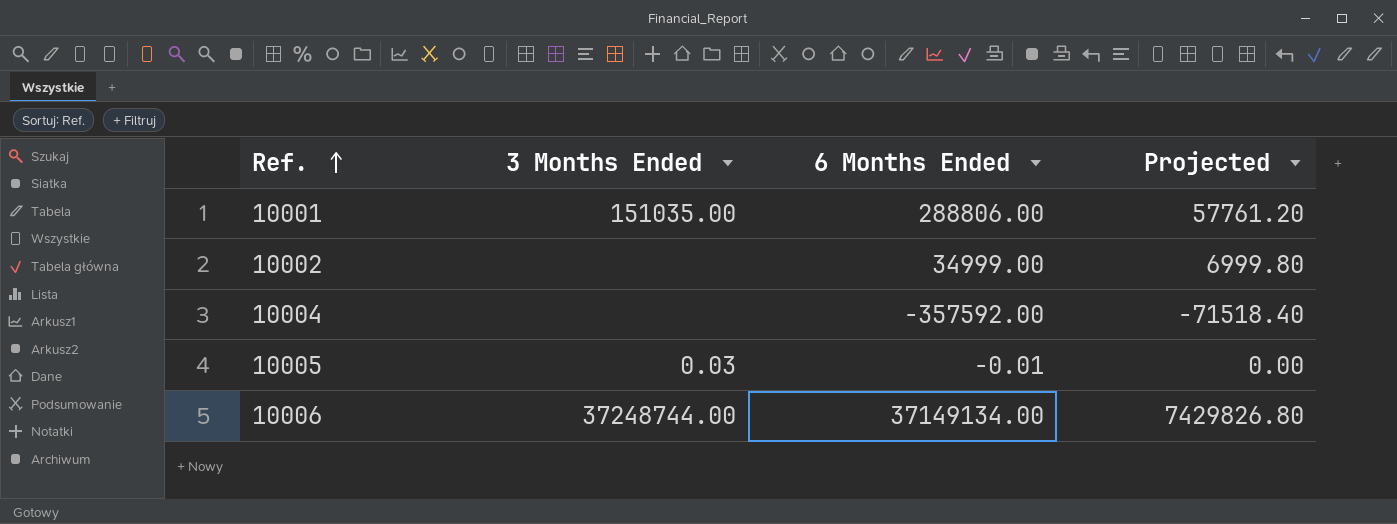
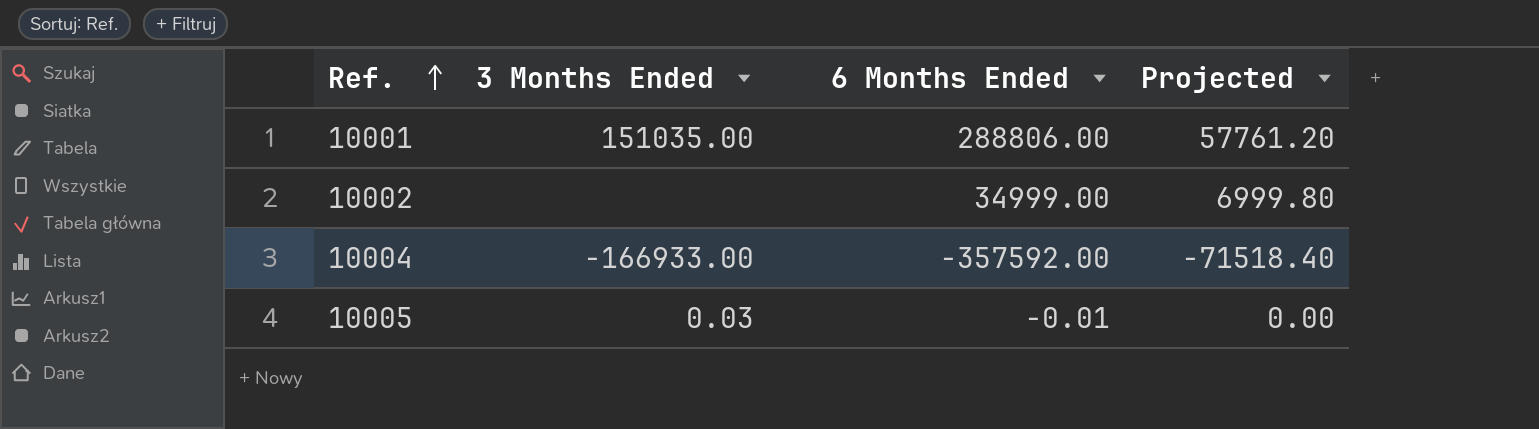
row 10006: 37248744.00 | 37149134.00 | 7429826.80 -> none
10004 | 3 Months Ended: none -> -166933.00

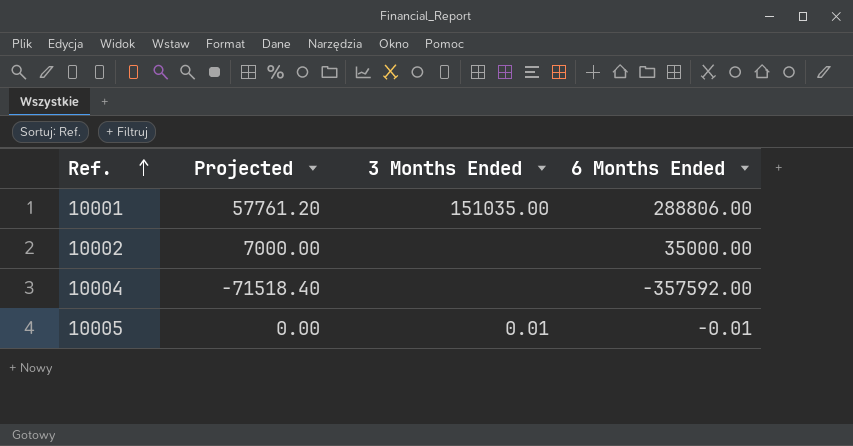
column Projected | position: 4 -> 2
10002 | Projected: 6999.80 -> 7000.00
10002 | 6 Months Ended: 34999.00 -> 35000.00
10004 | 3 Months Ended: -166933.00 -> none
10005 | 3 Months Ended: 0.03 -> 0.01

